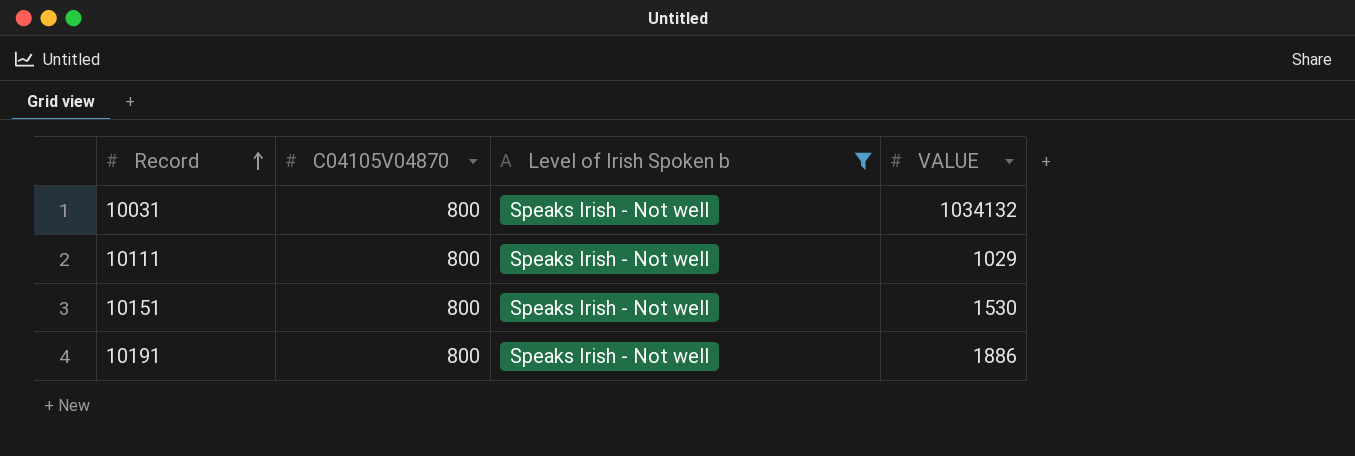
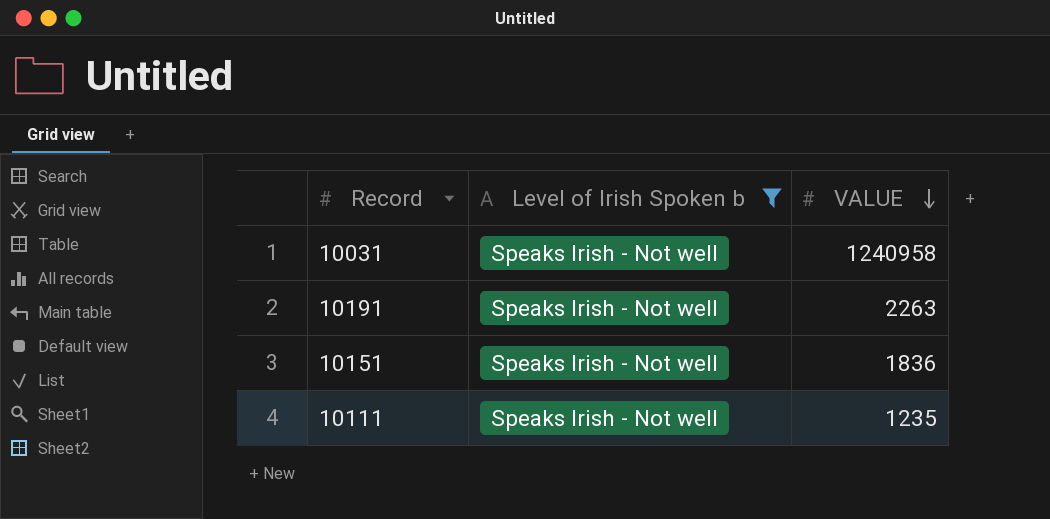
row order: Record ascending -> VALUE descending
column C04105V04870 | position: 2 -> none
10031 | VALUE: 1034132 -> 1240958
10191 | VALUE: 1886 -> 2263
10151 | VALUE: 1530 -> 1836
10111 | VALUE: 1029 -> 1235

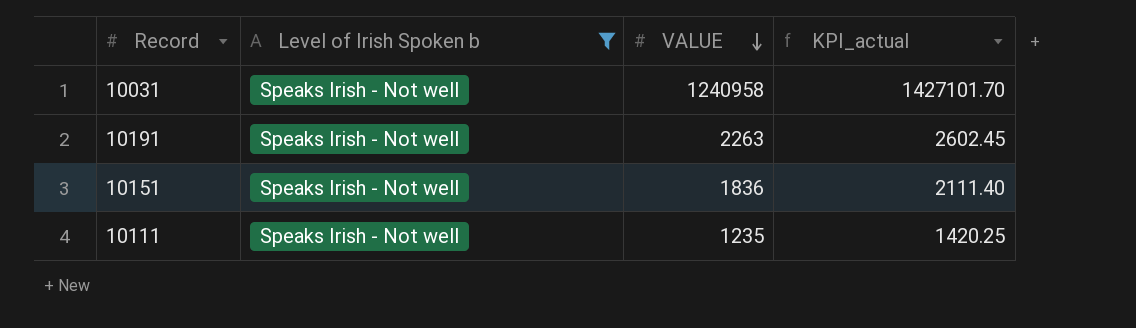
column KPI_actual | formula: none -> [VALUE] * 1.15

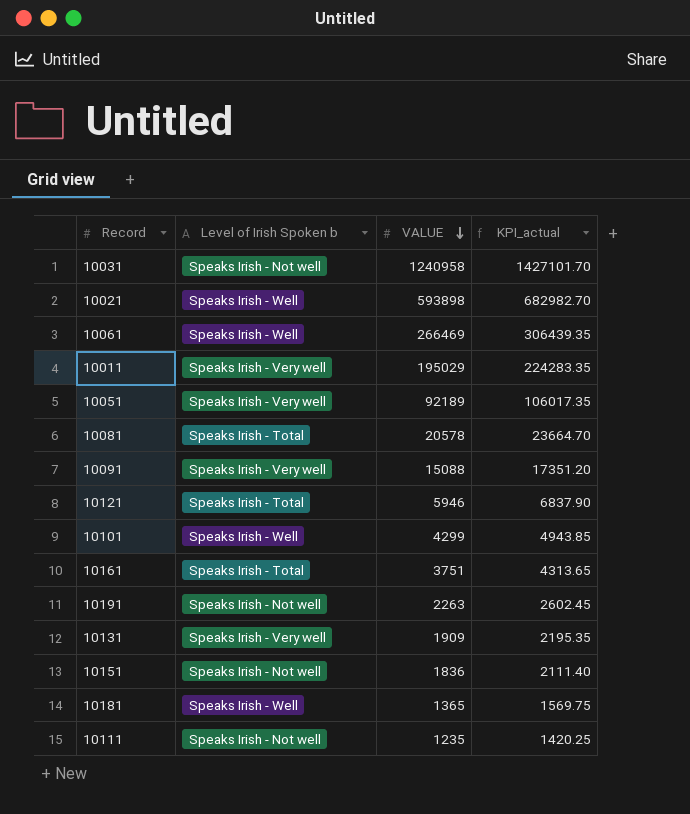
filter: Level of Irish Spoken b = Speaks Irish - Not well -> none

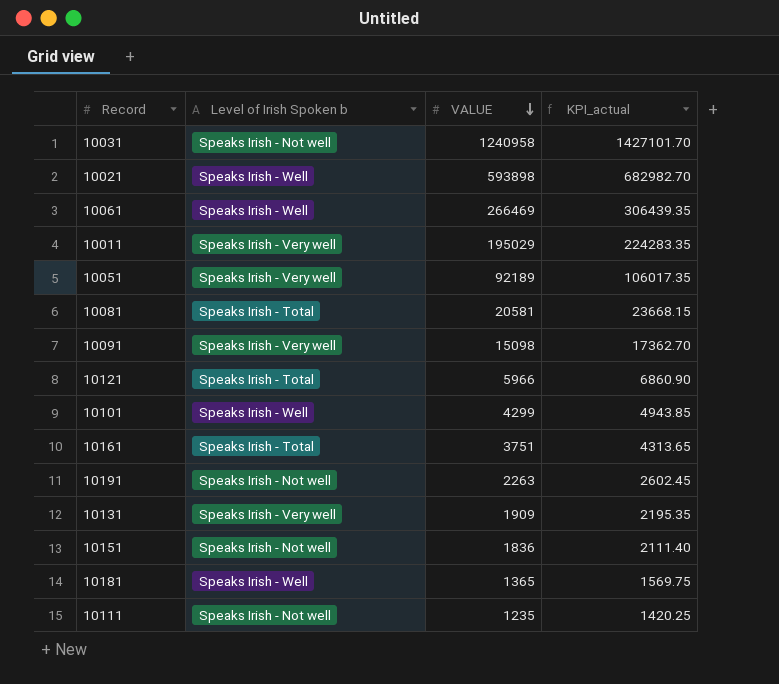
10081 | VALUE: 20578 -> 20581
10081 | KPI_actual: 23664.70 -> 23668.15
10091 | VALUE: 15088 -> 15098
10091 | KPI_actual: 17351.20 -> 17362.70
10121 | VALUE: 5946 -> 5966
10121 | KPI_actual: 6837.90 -> 6860.90

